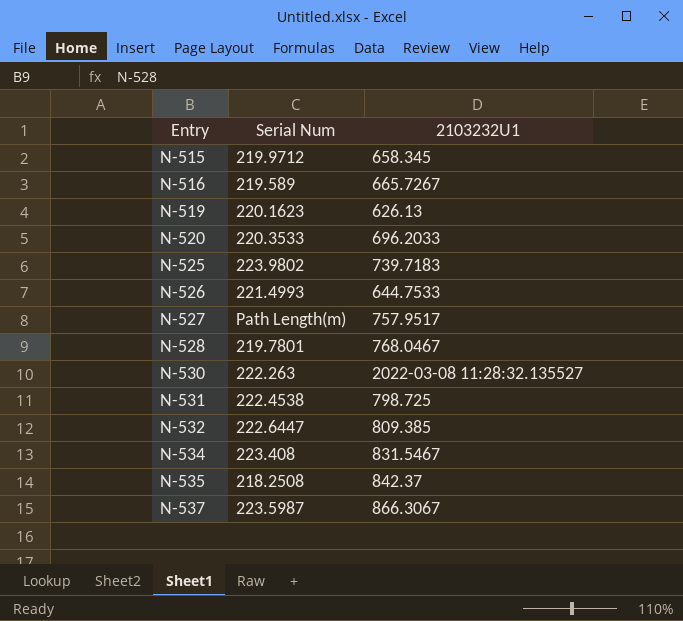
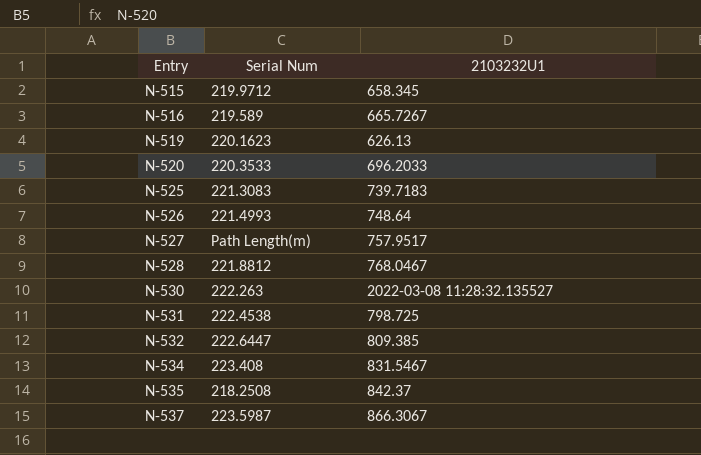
N-525 | Serial Num: 223.9802 -> 221.3083
N-526 | 2103232U1: 644.7533 -> 748.64
N-528 | Serial Num: 219.7801 -> 221.8812

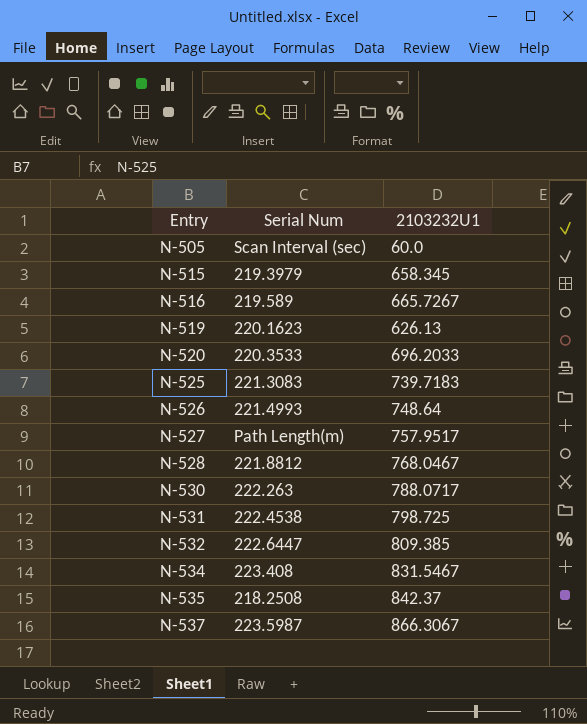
row N-505: none -> Scan Interval (sec) | 60.0
N-515 | Serial Num: 219.9712 -> 219.3979
N-530 | 2103232U1: 2022-03-08 11:28:32.135527 -> 788.0717

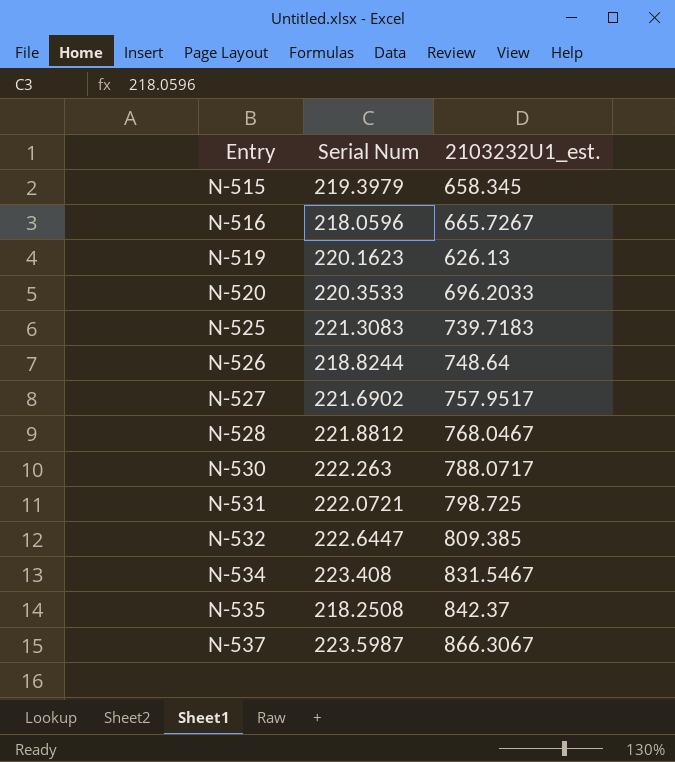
column name: 2103232U1 -> 2103232U1_est.
row N-505: Scan Interval (sec) | 60.0 -> none
N-516 | Serial Num: 219.589 -> 218.0596
N-526 | Serial Num: 221.4993 -> 218.8244
N-527 | Serial Num: Path Length(m) -> 221.6902
N-531 | Serial Num: 222.4538 -> 222.0721

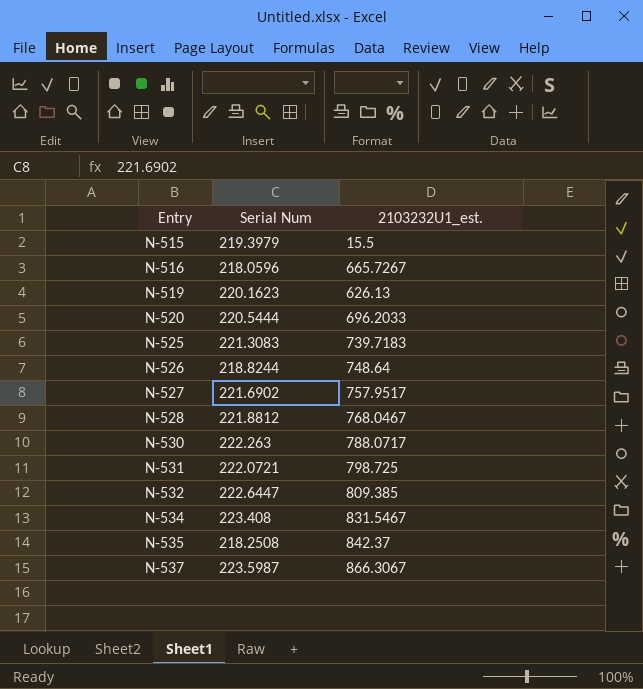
N-515 | 2103232U1_est.: 658.345 -> 15.5
N-520 | Serial Num: 220.3533 -> 220.5444

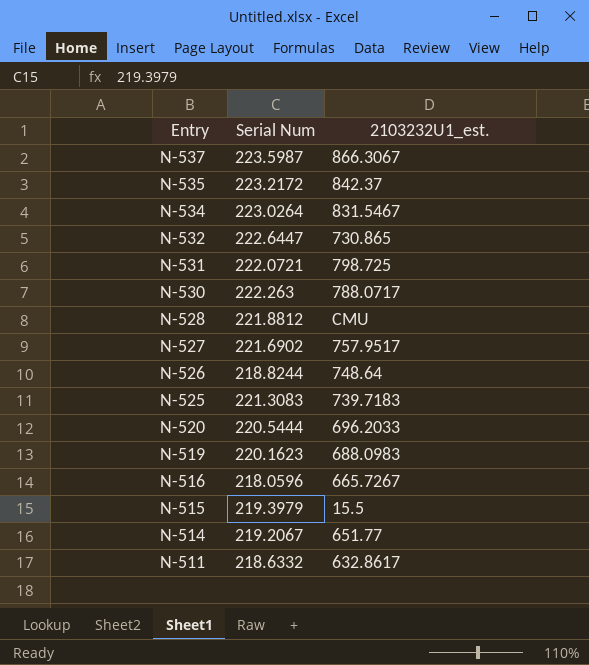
row order: Entry ascending -> Entry descending
N-535 | Serial Num: 218.2508 -> 223.2172
N-534 | Serial Num: 223.408 -> 223.0264
N-532 | 2103232U1_est.: 809.385 -> 730.865
N-528 | 2103232U1_est.: 768.0467 -> CMU
N-519 | 2103232U1_est.: 626.13 -> 688.0983
row N-514: none -> 219.2067 | 651.77
row N-511: none -> 218.6332 | 632.8617

